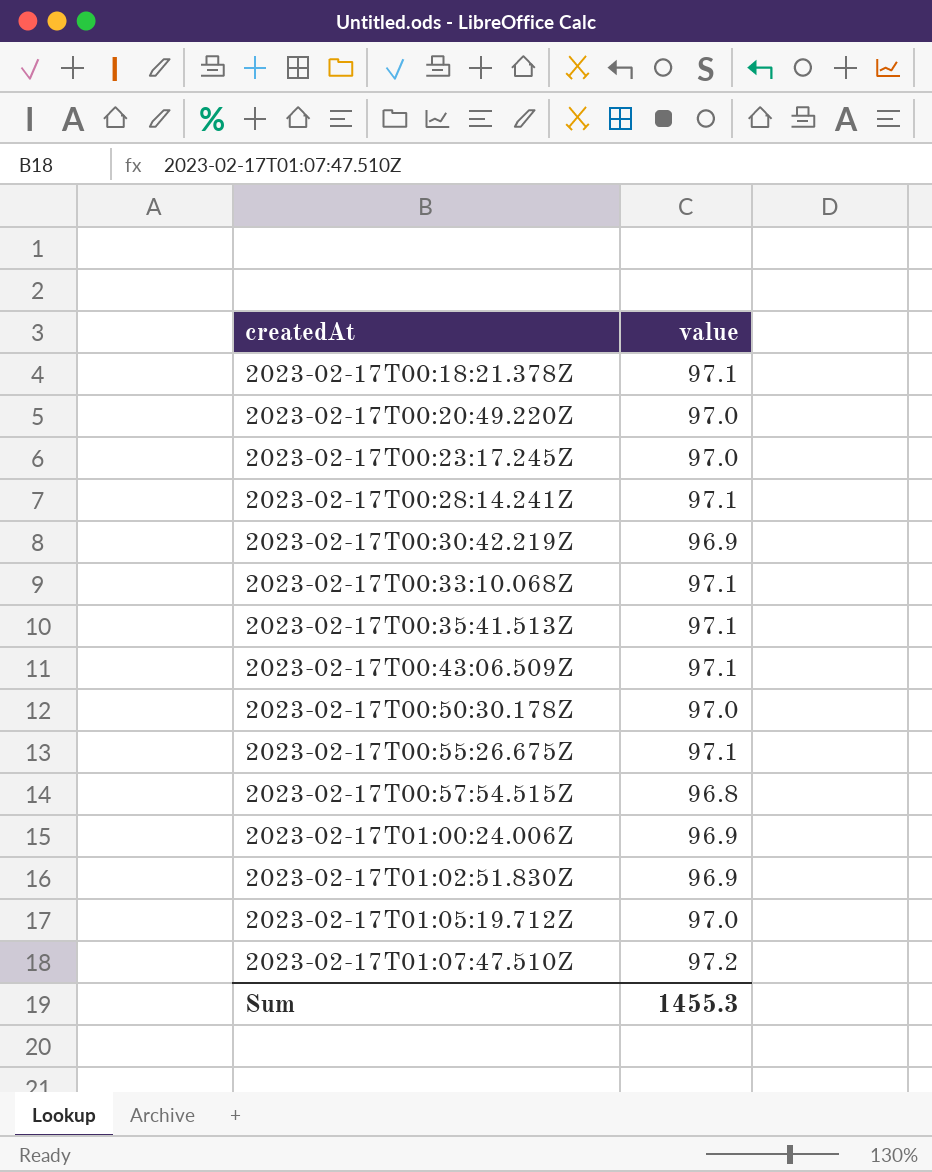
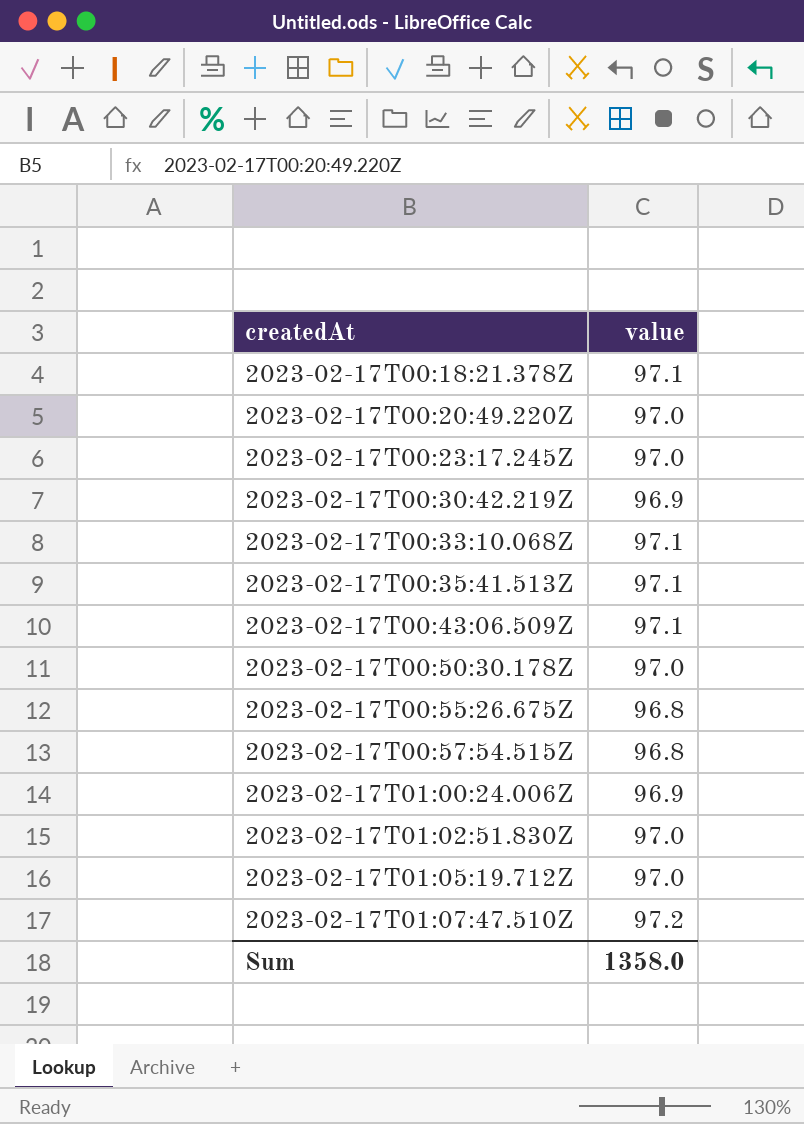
row 2023-02-17T00:28:14.241Z: 97.1 -> none
2023-02-17T00:55:26.675Z | value: 97.1 -> 96.8
2023-02-17T01:02:51.830Z | value: 96.9 -> 97.0
Sum | value: 1455.3 -> 1358.0

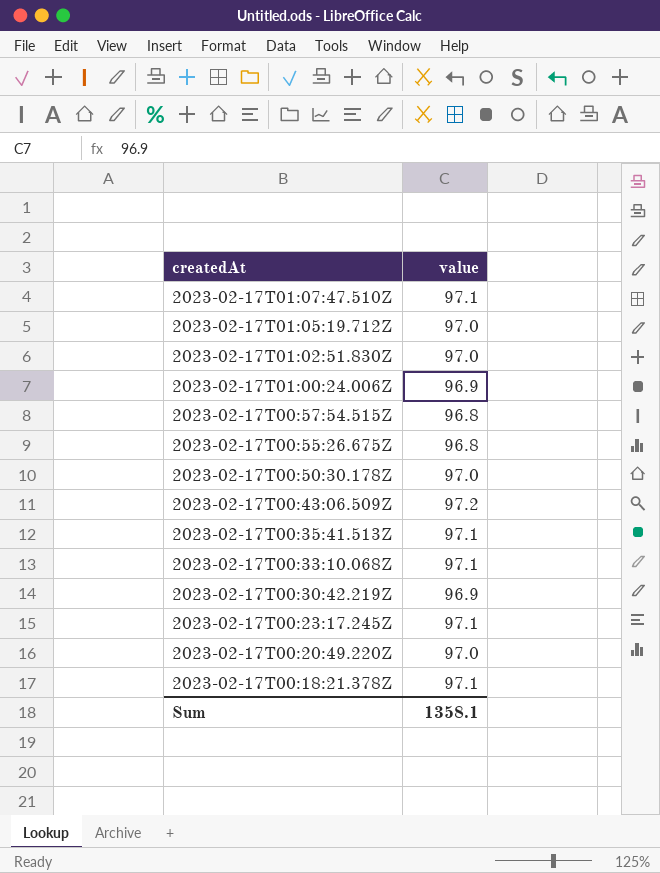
row order: createdAt ascending -> createdAt descending
2023-02-17T01:07:47.510Z | value: 97.2 -> 97.1
2023-02-17T00:43:06.509Z | value: 97.1 -> 97.2
2023-02-17T00:23:17.245Z | value: 97.0 -> 97.1
Sum | value: 1358.0 -> 1358.1

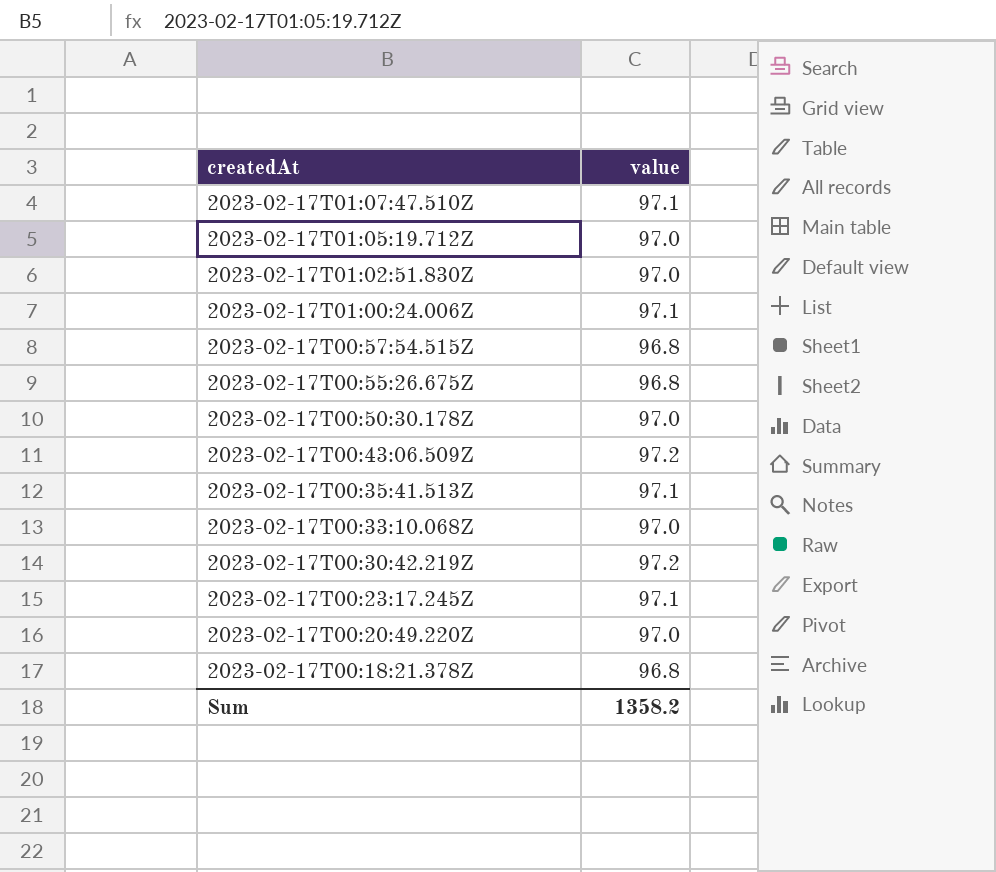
2023-02-17T01:00:24.006Z | value: 96.9 -> 97.1
2023-02-17T00:33:10.068Z | value: 97.1 -> 97.0
2023-02-17T00:30:42.219Z | value: 96.9 -> 97.2
2023-02-17T00:18:21.378Z | value: 97.1 -> 96.8
Sum | value: 1358.1 -> 1358.2

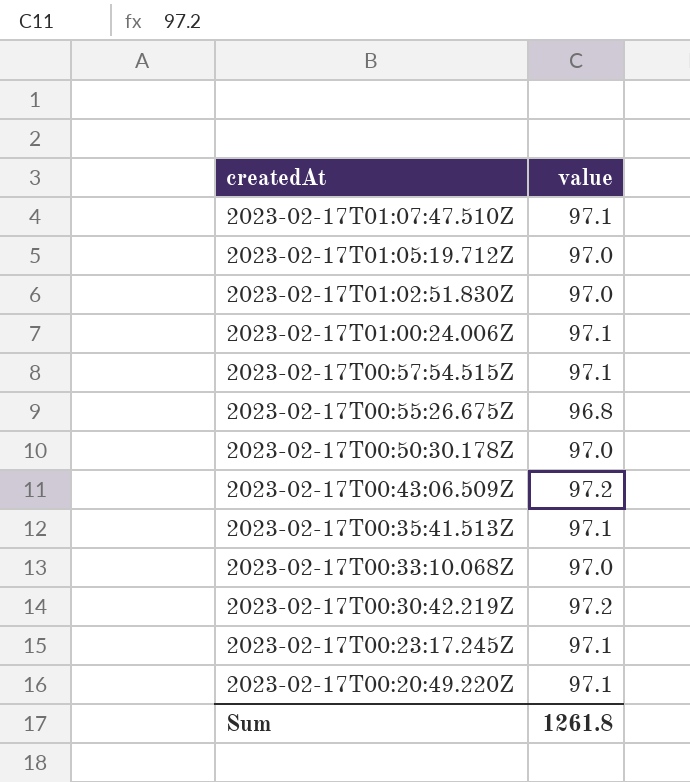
row 2023-02-17T00:18:21.378Z: 96.8 -> none
2023-02-17T00:57:54.515Z | value: 96.8 -> 97.1
2023-02-17T00:20:49.220Z | value: 97.0 -> 97.1
Sum | value: 1358.2 -> 1261.8

